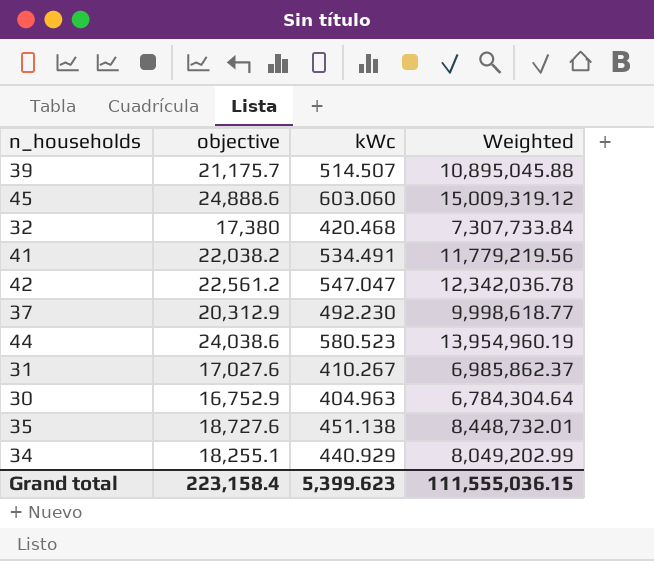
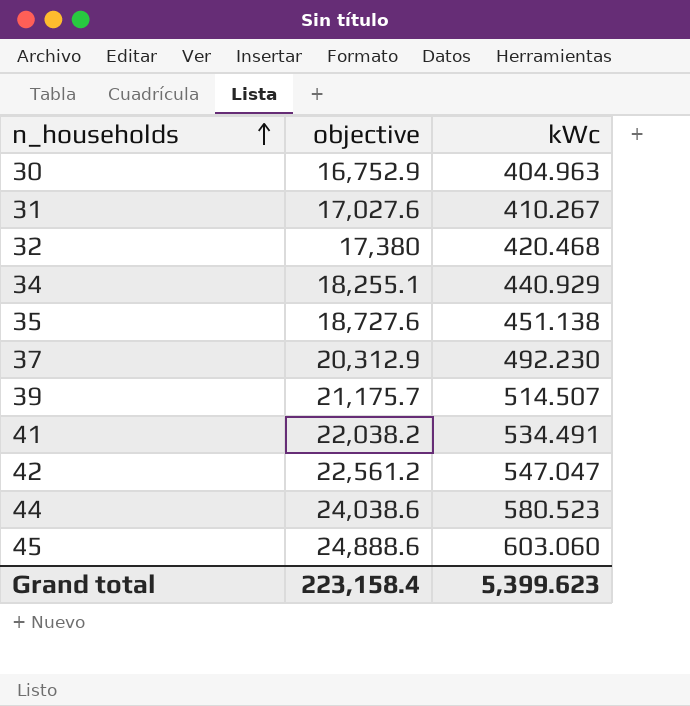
row order: none -> n_households ascending
column Weighted | formula: [objective] * [kWc] -> none

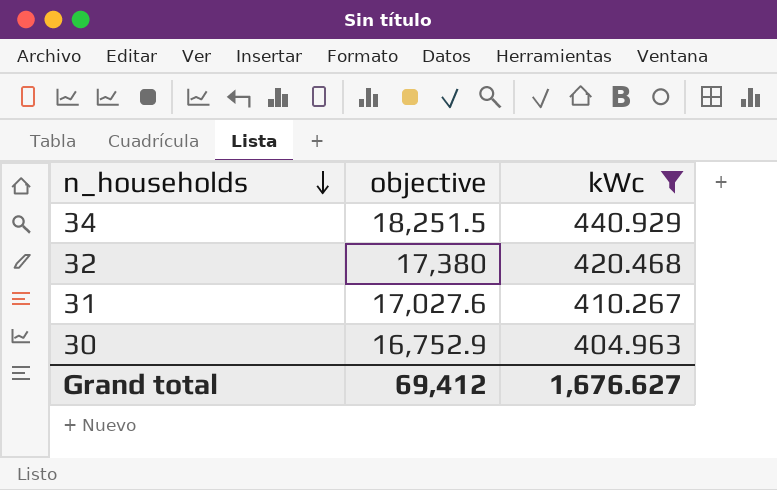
filter: none -> kWc <= 440.929
row order: n_households ascending -> n_households descending
34 | objective: 18,255.1 -> 18,251.5
Grand total | objective: 223,158.4 -> 69,412
Grand total | kWc: 5,399.623 -> 1,676.627

